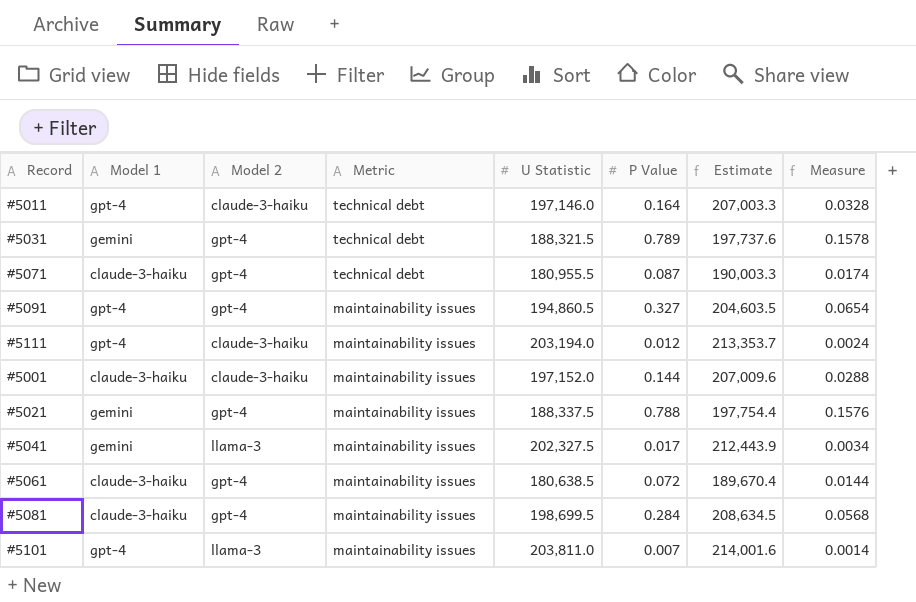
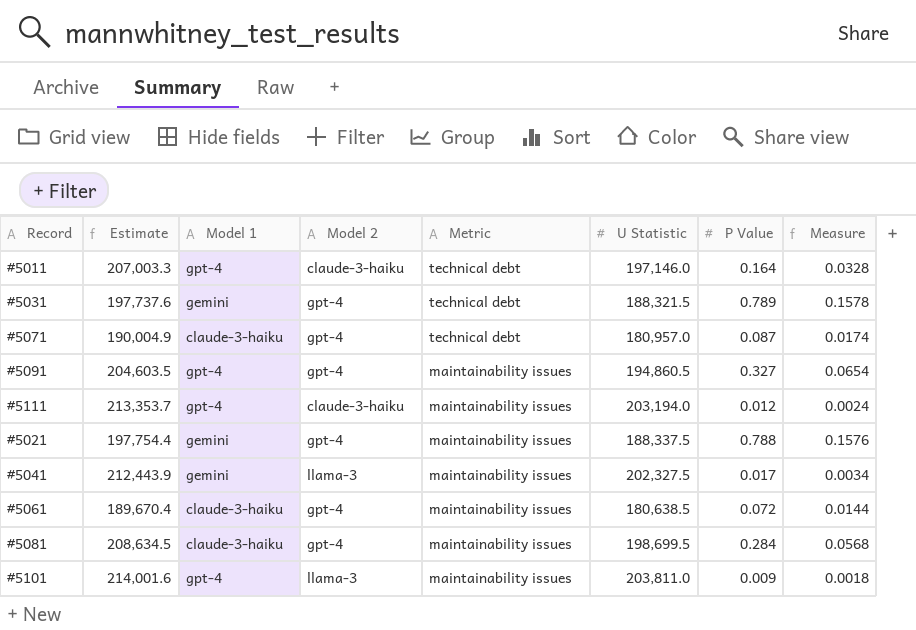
column Estimate | position: 7 -> 2
row #5001: claude-3-haiku | claude-3-haiku | maintainability issues | 197,152.0 | 0.144 | 207,009.6 | 0.0288 -> none
#5071 | Estimate: 190,003.3 -> 190,004.9
#5071 | U Statistic: 180,955.5 -> 180,957.0
#5101 | P Value: 0.007 -> 0.009
#5101 | Measure: 0.0014 -> 0.0018

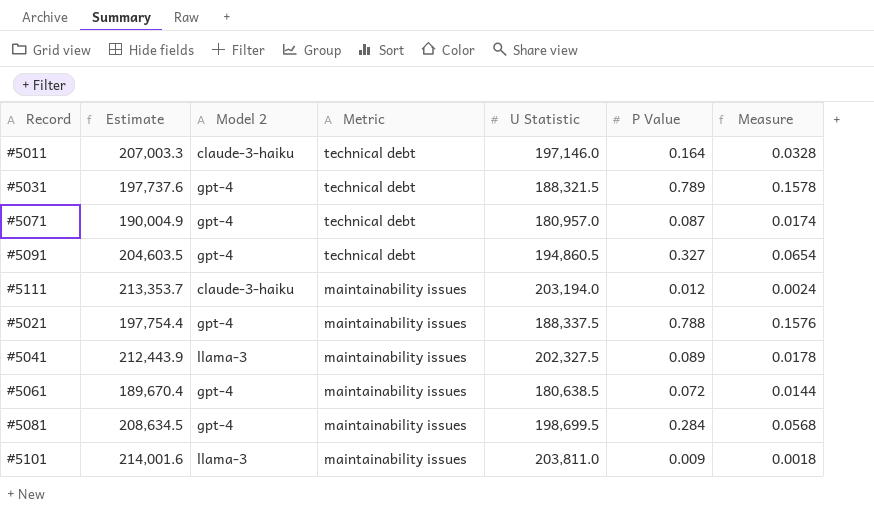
column Model 1 | position: 3 -> none
#5091 | Metric: maintainability issues -> technical debt
#5041 | P Value: 0.017 -> 0.089
#5041 | Measure: 0.0034 -> 0.0178

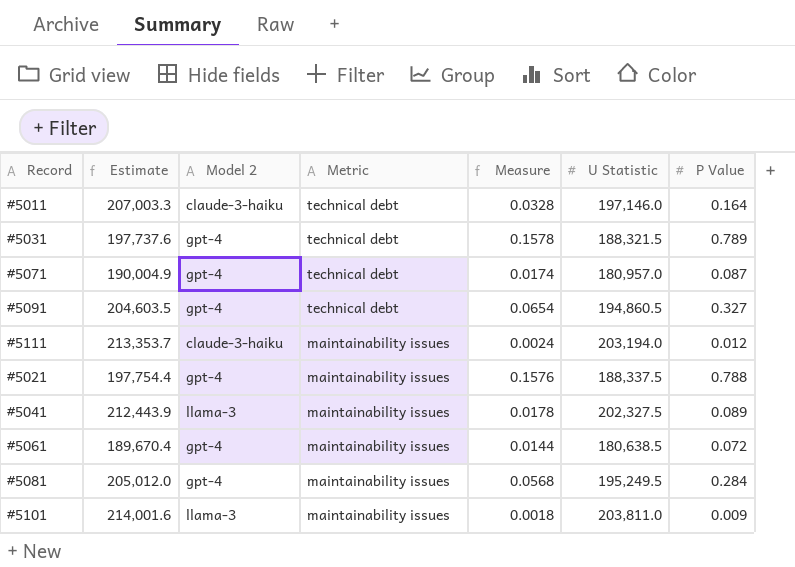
column Measure | position: 7 -> 5
#5081 | Estimate: 208,634.5 -> 205,012.0
#5081 | U Statistic: 198,699.5 -> 195,249.5

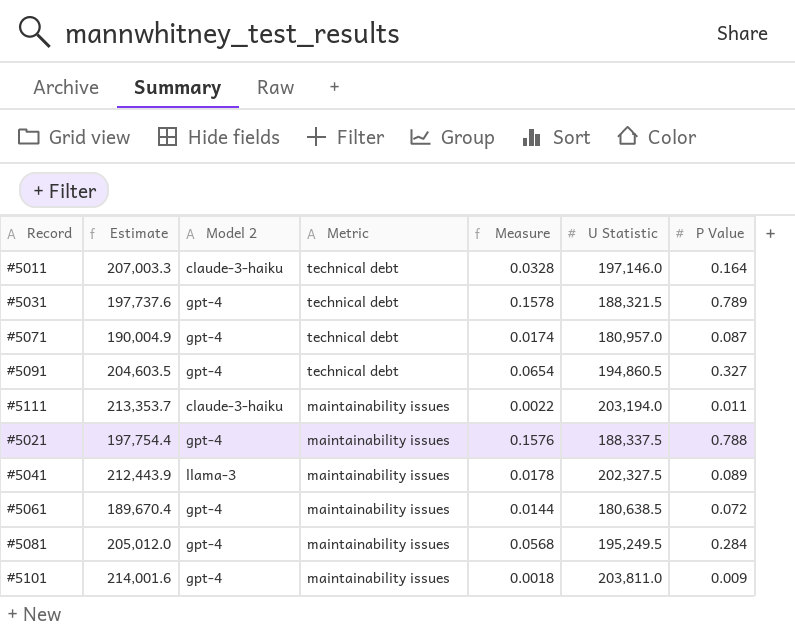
#5111 | Measure: 0.0024 -> 0.0022
#5111 | P Value: 0.012 -> 0.011
#5101 | Model 2: llama-3 -> gpt-4

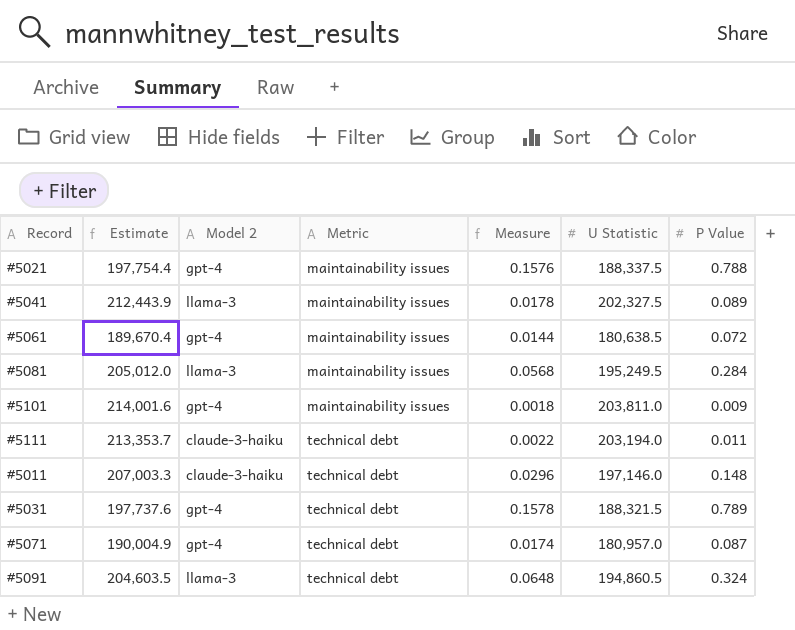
row order: Metric descending -> Metric ascending
#5081 | Model 2: gpt-4 -> llama-3
#5111 | Metric: maintainability issues -> technical debt
#5011 | Measure: 0.0328 -> 0.0296
#5011 | P Value: 0.164 -> 0.148
#5091 | Model 2: gpt-4 -> llama-3
#5091 | Measure: 0.0654 -> 0.0648
#5091 | P Value: 0.327 -> 0.324

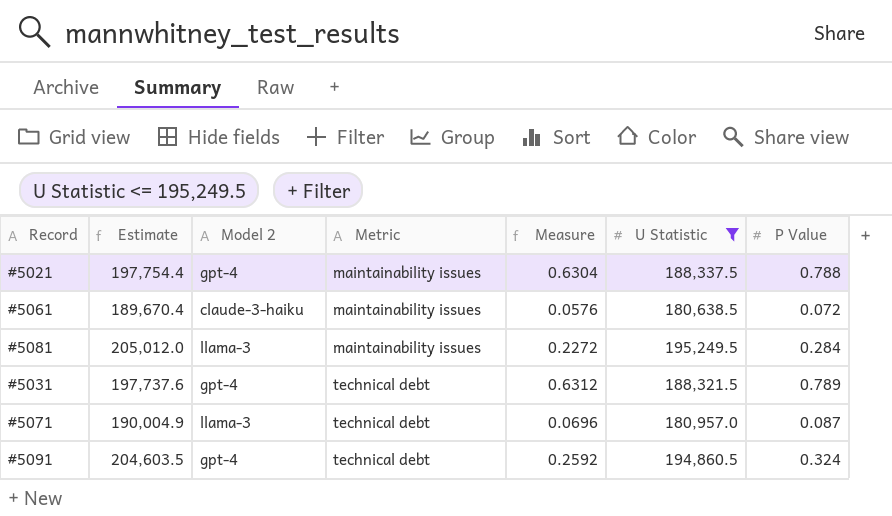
filter: none -> U Statistic <= 195,249.5
column Measure | formula: [P Value] * 0.2 -> [P Value] * 0.8
#5061 | Model 2: gpt-4 -> claude-3-haiku
#5071 | Model 2: gpt-4 -> llama-3
#5091 | Model 2: llama-3 -> gpt-4

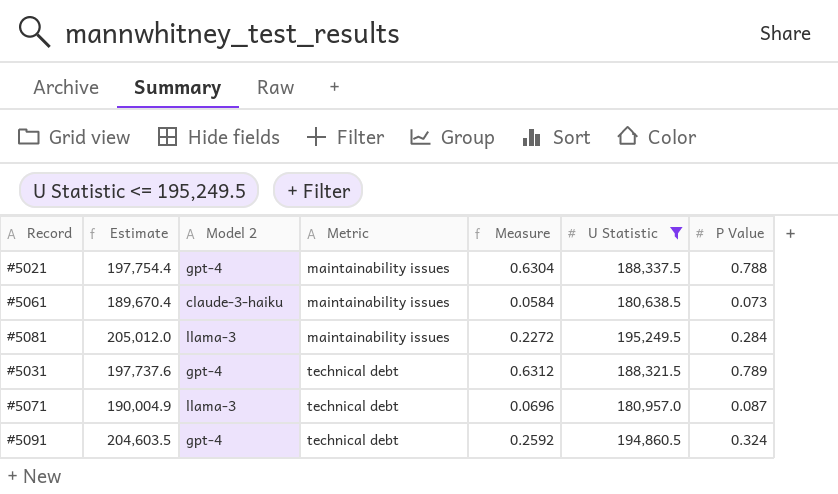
#5061 | Measure: 0.0576 -> 0.0584
#5061 | P Value: 0.072 -> 0.073

